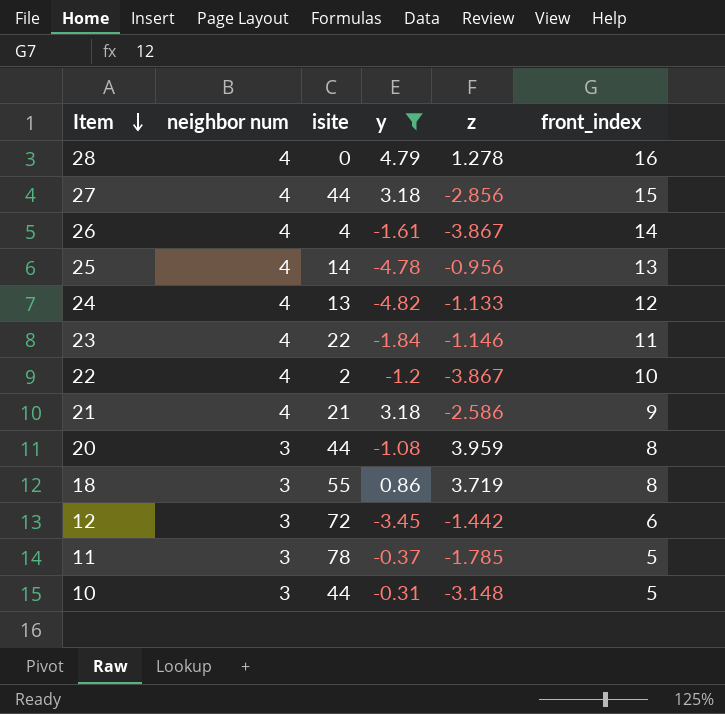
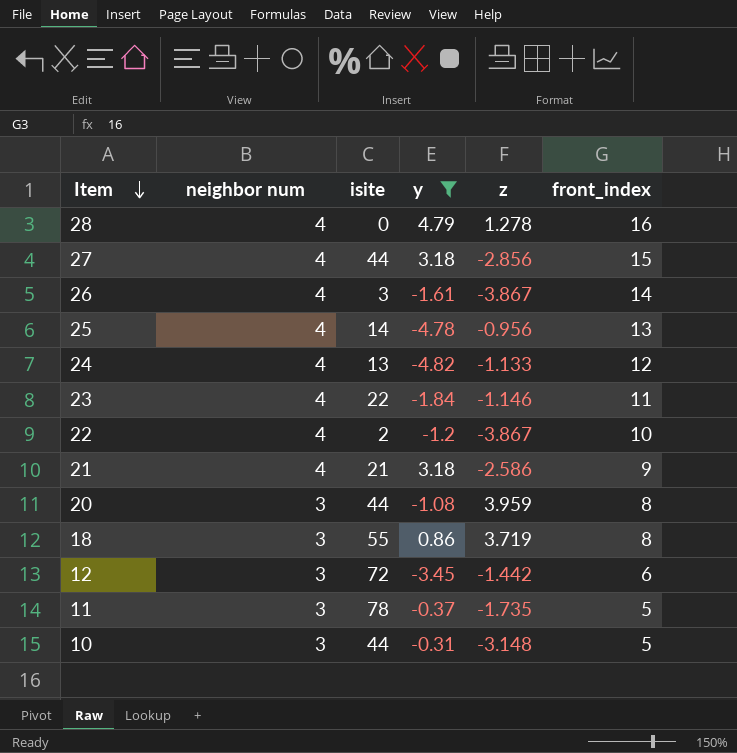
26 | isite: 4 -> 3
11 | z: -1.785 -> -1.735

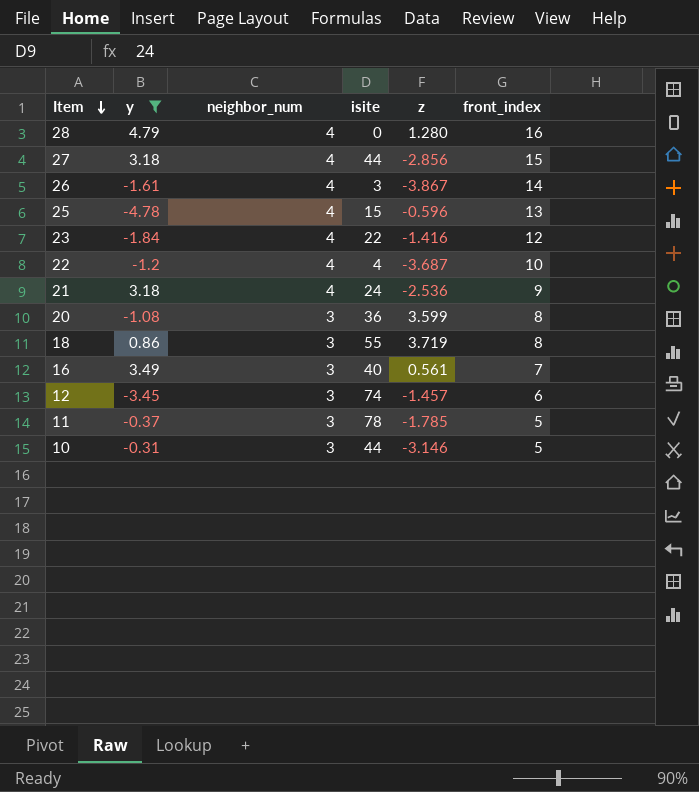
column y | position: 4 -> 2
column name: neighbor num -> neighbor_num
row 24: 4 | 13 | -4.82 | -1.133 | 12 -> none
28 | z: 1.278 -> 1.280
25 | isite: 14 -> 15
25 | z: -0.956 -> -0.596
23 | z: -1.146 -> -1.416
23 | front_index: 11 -> 12
22 | isite: 2 -> 4
22 | z: -3.867 -> -3.687
21 | isite: 21 -> 24
21 | z: -2.586 -> -2.536
20 | isite: 44 -> 36
20 | z: 3.959 -> 3.599
row 16: none -> 3.49 | 3 | 40 | 0.561 | 7
12 | isite: 72 -> 74
12 | z: -1.442 -> -1.457
11 | z: -1.735 -> -1.785
10 | z: -3.148 -> -3.146

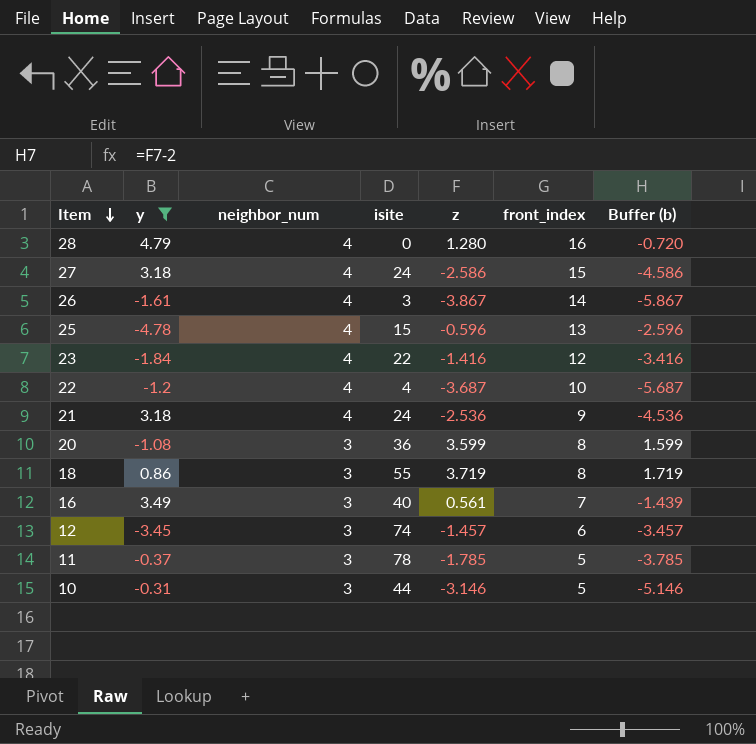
column Buffer (b) | formula: none -> [z] - 2
27 | isite: 44 -> 24
27 | z: -2.856 -> -2.586

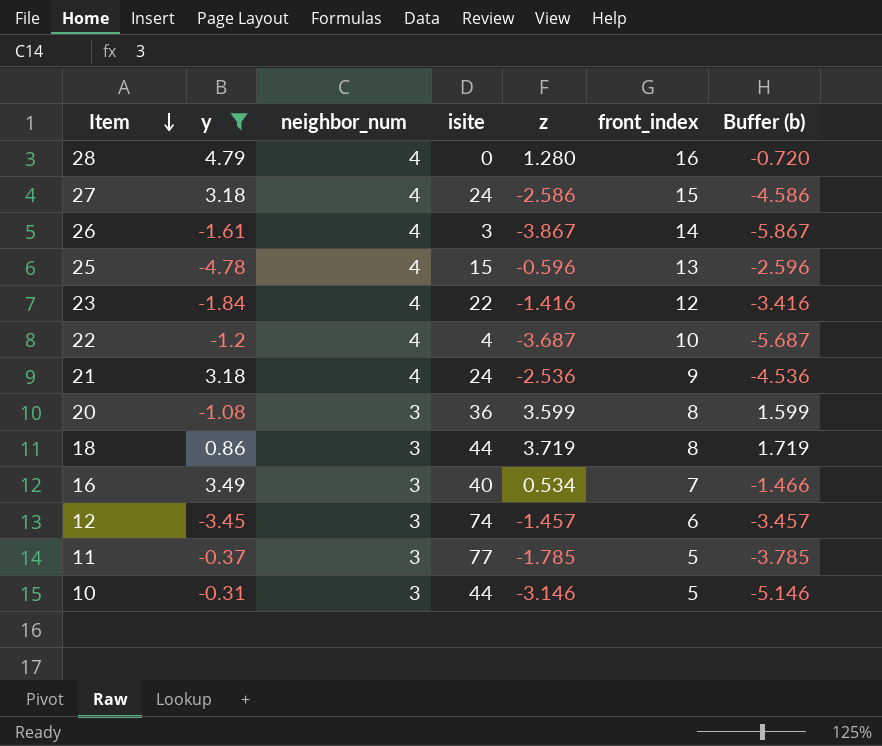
18 | isite: 55 -> 44
16 | z: 0.561 -> 0.534
16 | Buffer (b): -1.439 -> -1.466
11 | isite: 78 -> 77

